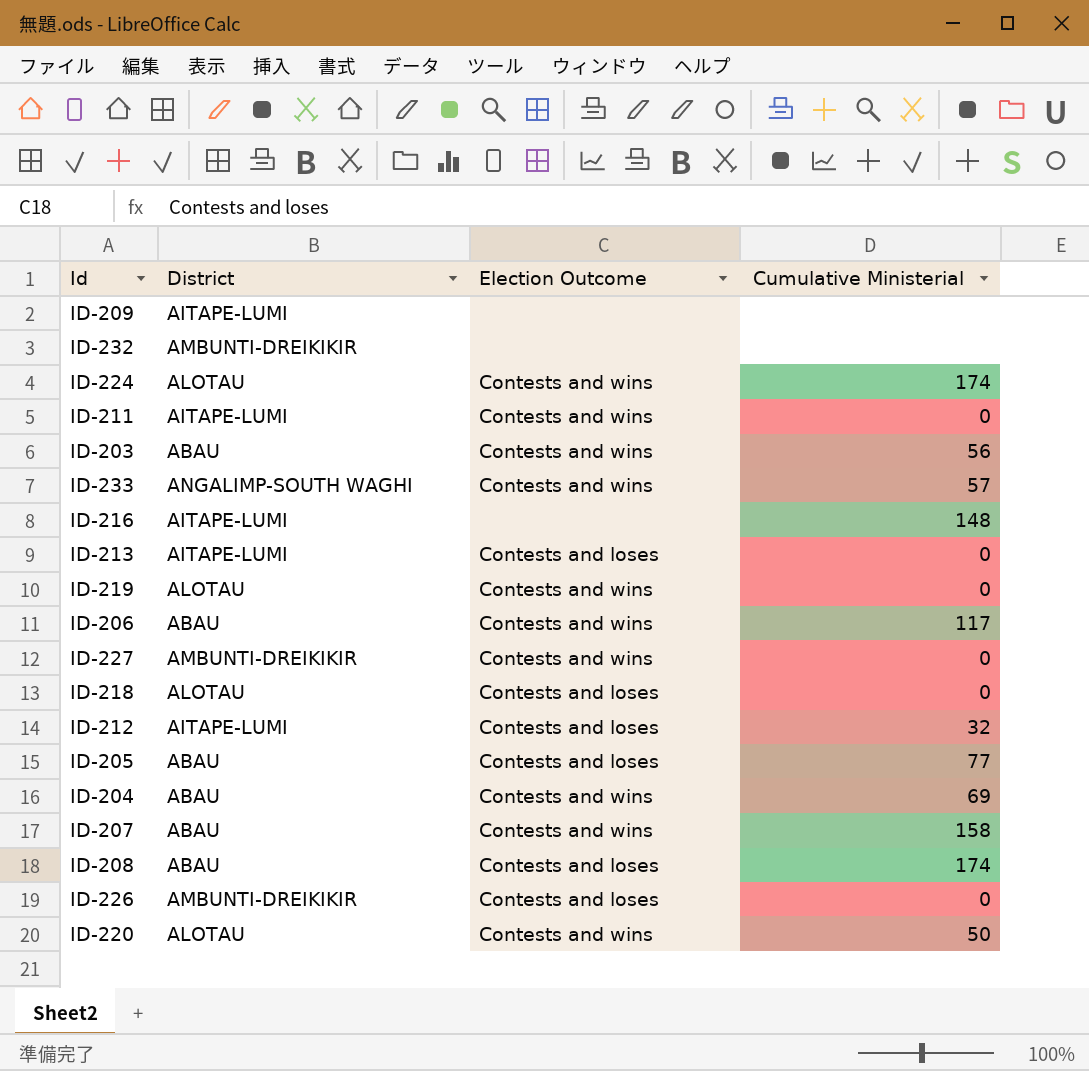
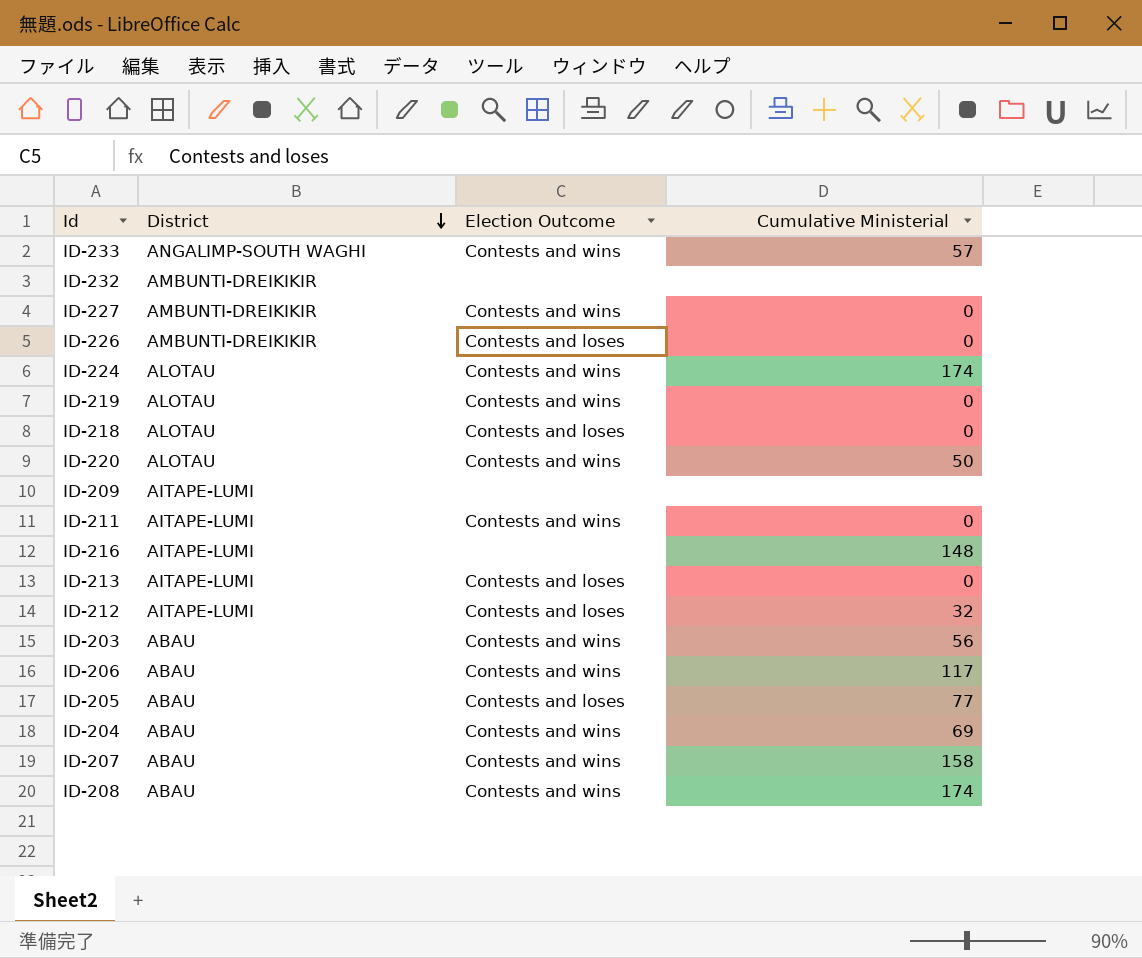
row order: none -> District descending
ID-208 | Election Outcome: Contests and loses -> Contests and wins

